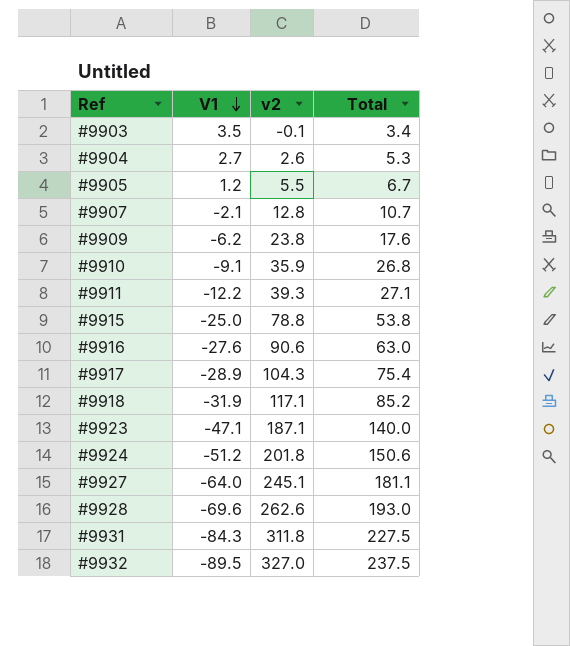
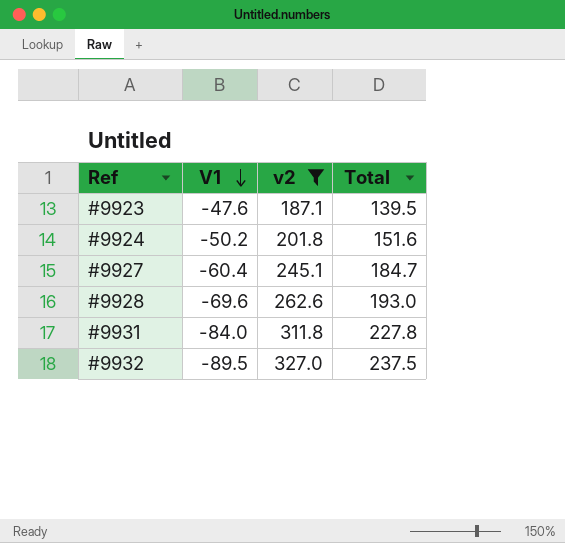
filter: none -> v2 >= 187.1
#9923 | V1: -47.1 -> -47.6
#9923 | Total: 140.0 -> 139.5
#9924 | V1: -51.2 -> -50.2
#9924 | Total: 150.6 -> 151.6
#9927 | V1: -64.0 -> -60.4
#9927 | Total: 181.1 -> 184.7
#9931 | V1: -84.3 -> -84.0
#9931 | Total: 227.5 -> 227.8

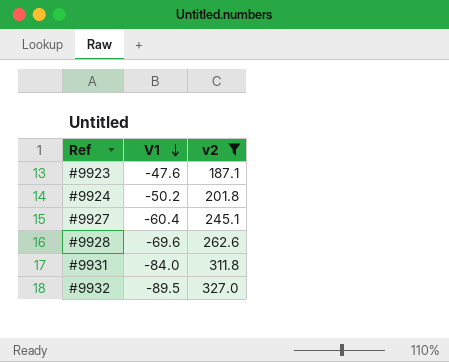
column Total | formula: [V1] + [v2] -> none

